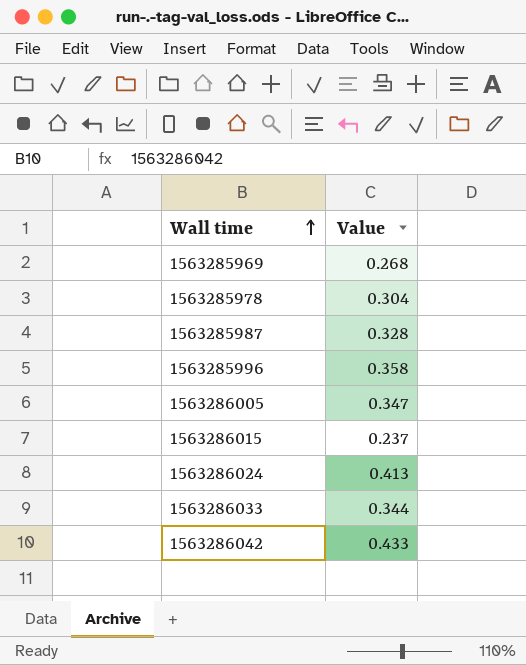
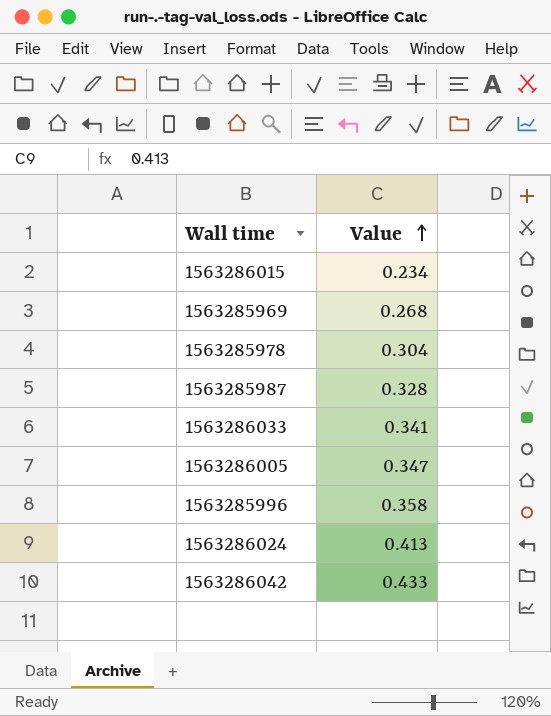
row order: Wall time ascending -> Value ascending
1563286015 | Value: 0.237 -> 0.234
1563286033 | Value: 0.344 -> 0.341

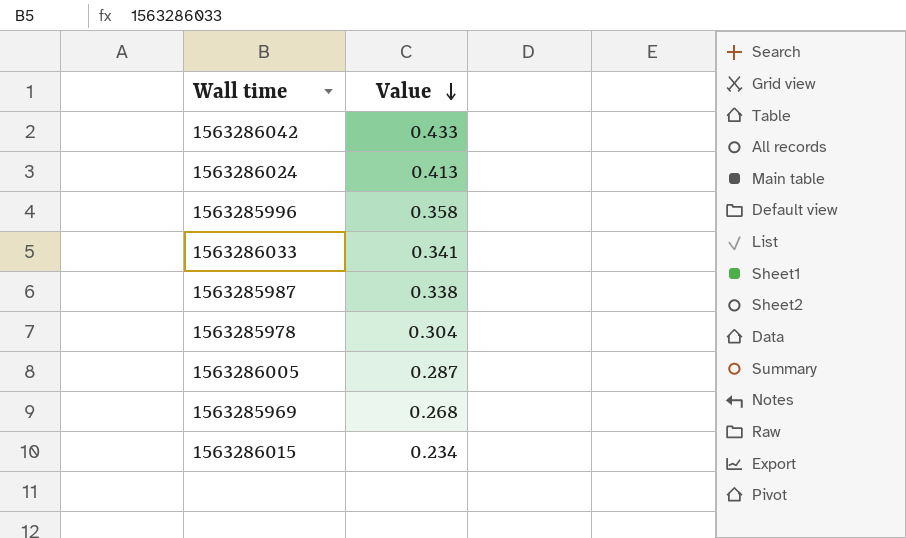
row order: Value ascending -> Value descending
1563285987 | Value: 0.328 -> 0.338
1563286005 | Value: 0.347 -> 0.287

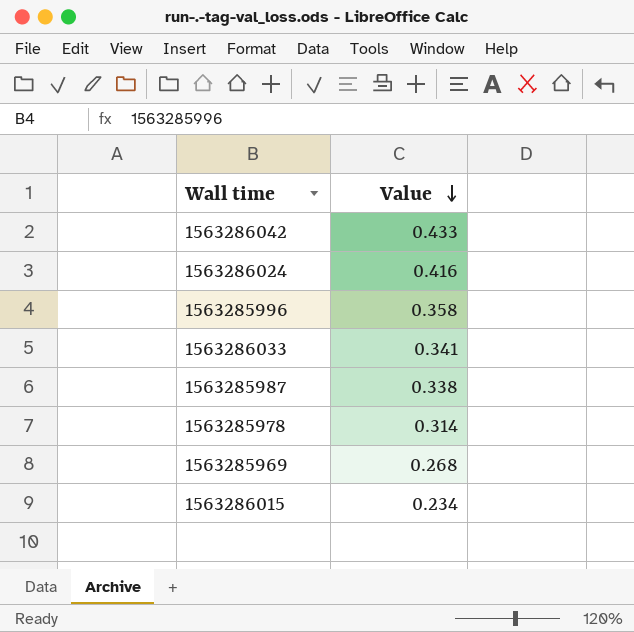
row 1563286005: 0.287 -> none
1563286024 | Value: 0.413 -> 0.416
1563285978 | Value: 0.304 -> 0.314

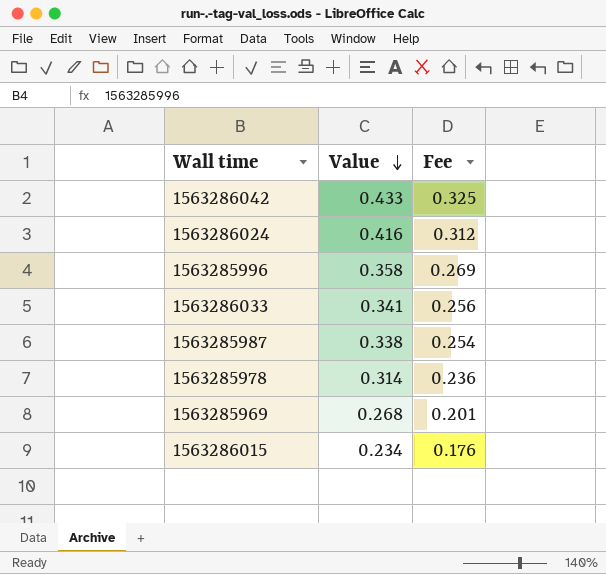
column Fee | formula: none -> [Value] * 0.75

